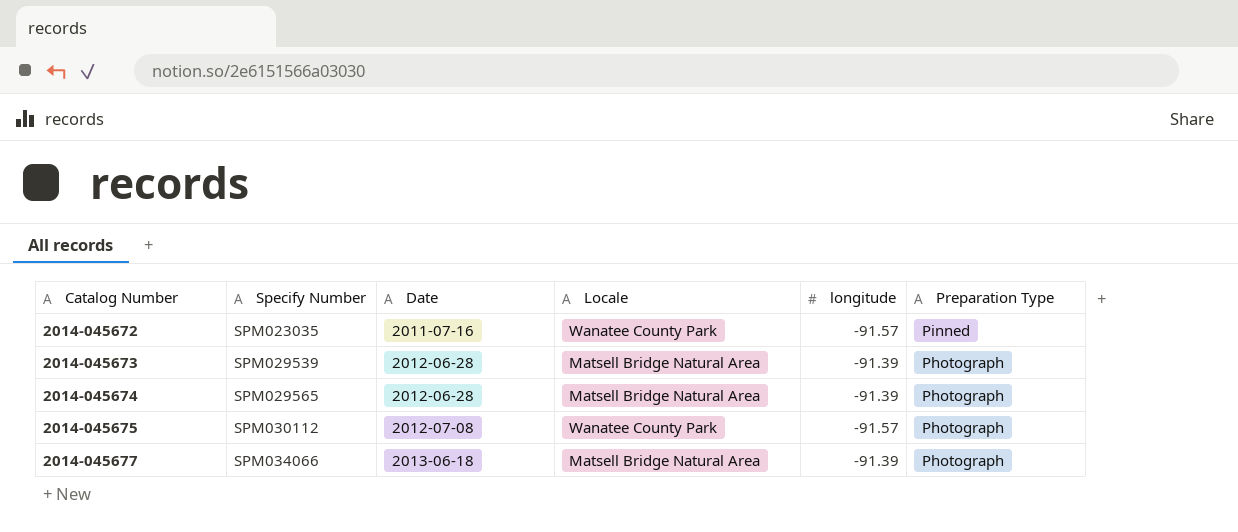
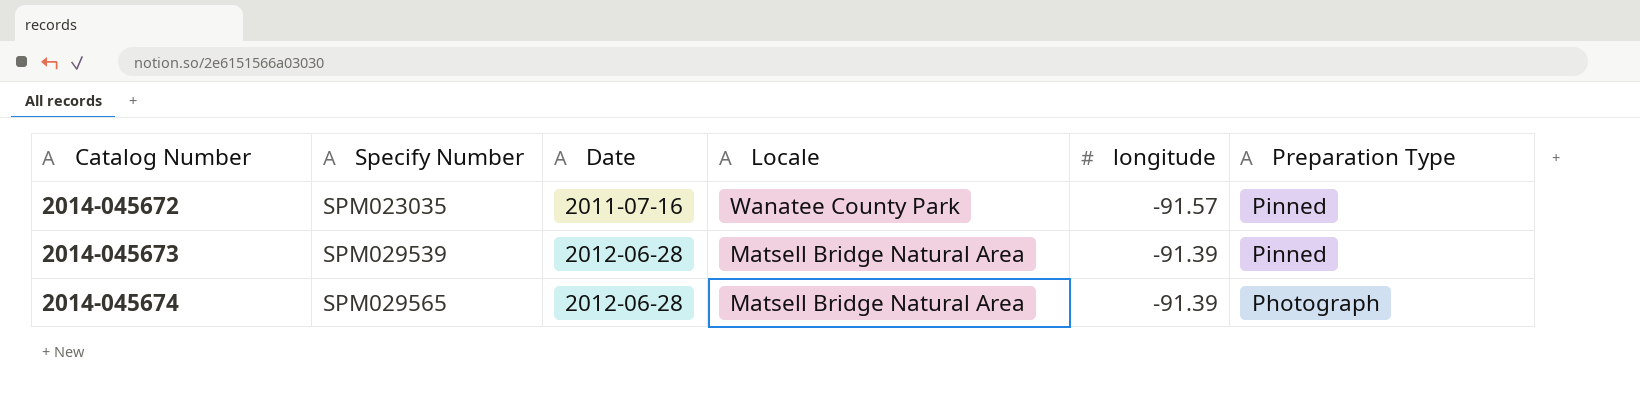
row 2014-045675: SPM030112 | 2012-07-08 | Wanatee County Park | -91.57 | Photograph -> none
row 2014-045677: SPM034066 | 2013-06-18 | Matsell Bridge Natural Area | -91.39 | Photograph -> none
2014-045673 | Preparation Type: Photograph -> Pinned

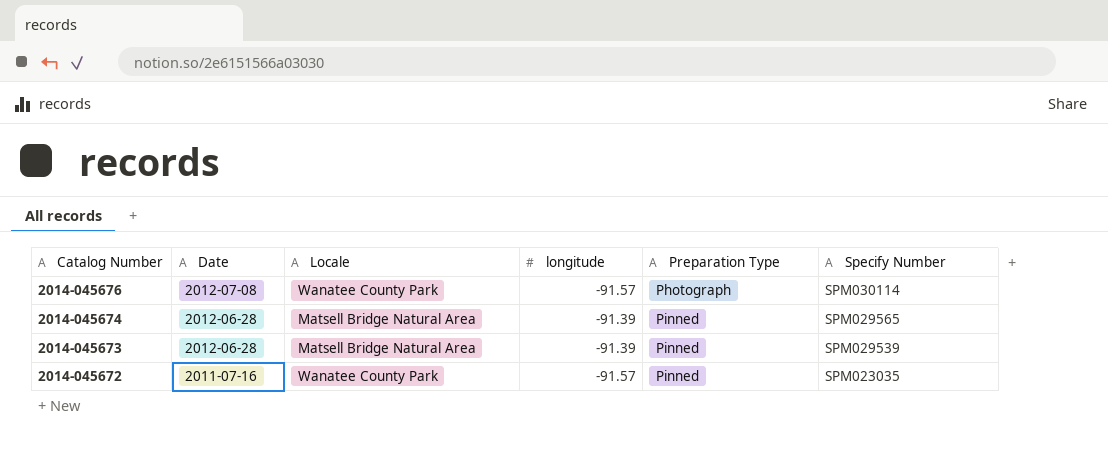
row order: Catalog Number ascending -> Catalog Number descending
column Specify Number | position: 2 -> 6
row 2014-045676: none -> 2012-07-08 | Wanatee County Park | -91.57 | Photograph | SPM030114
2014-045674 | Preparation Type: Photograph -> Pinned

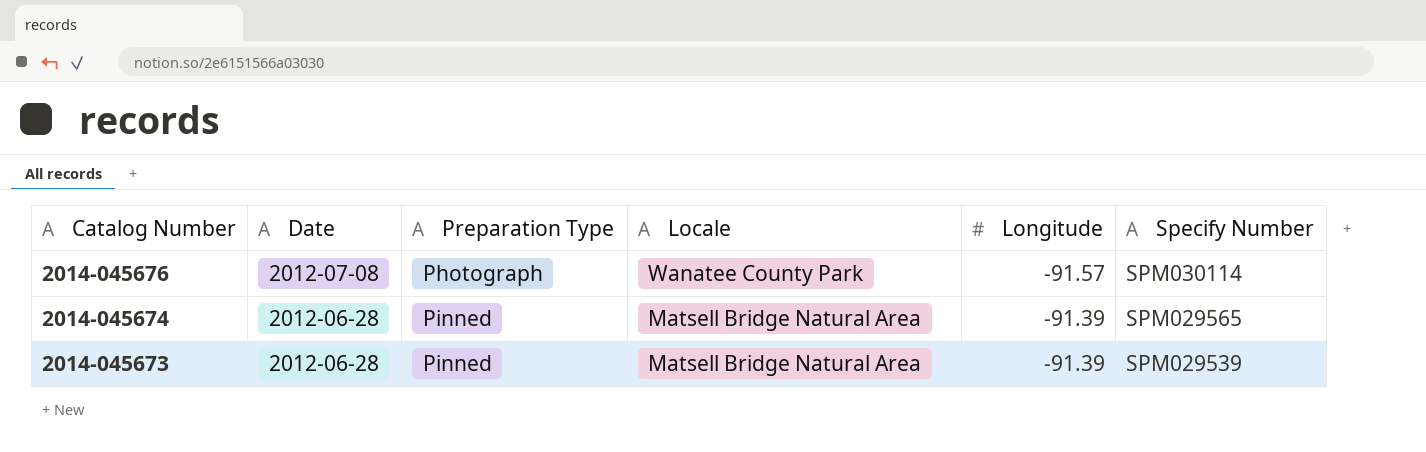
column Preparation Type | position: 5 -> 3
column name: longitude -> Longitude
row 2014-045672: 2011-07-16 | Wanatee County Park | -91.57 | Pinned | SPM023035 -> none

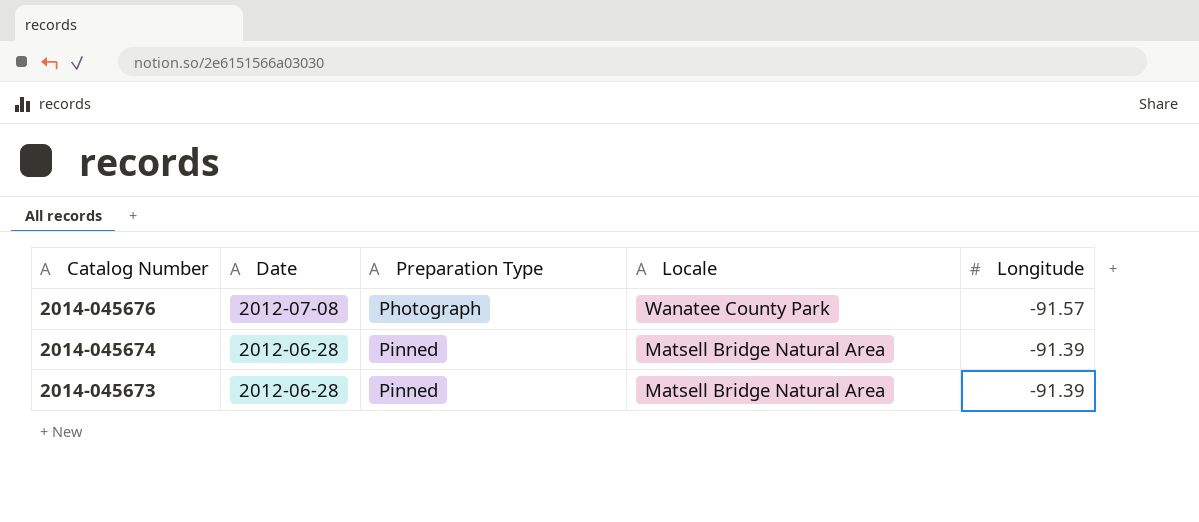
column Specify Number | position: 6 -> none

